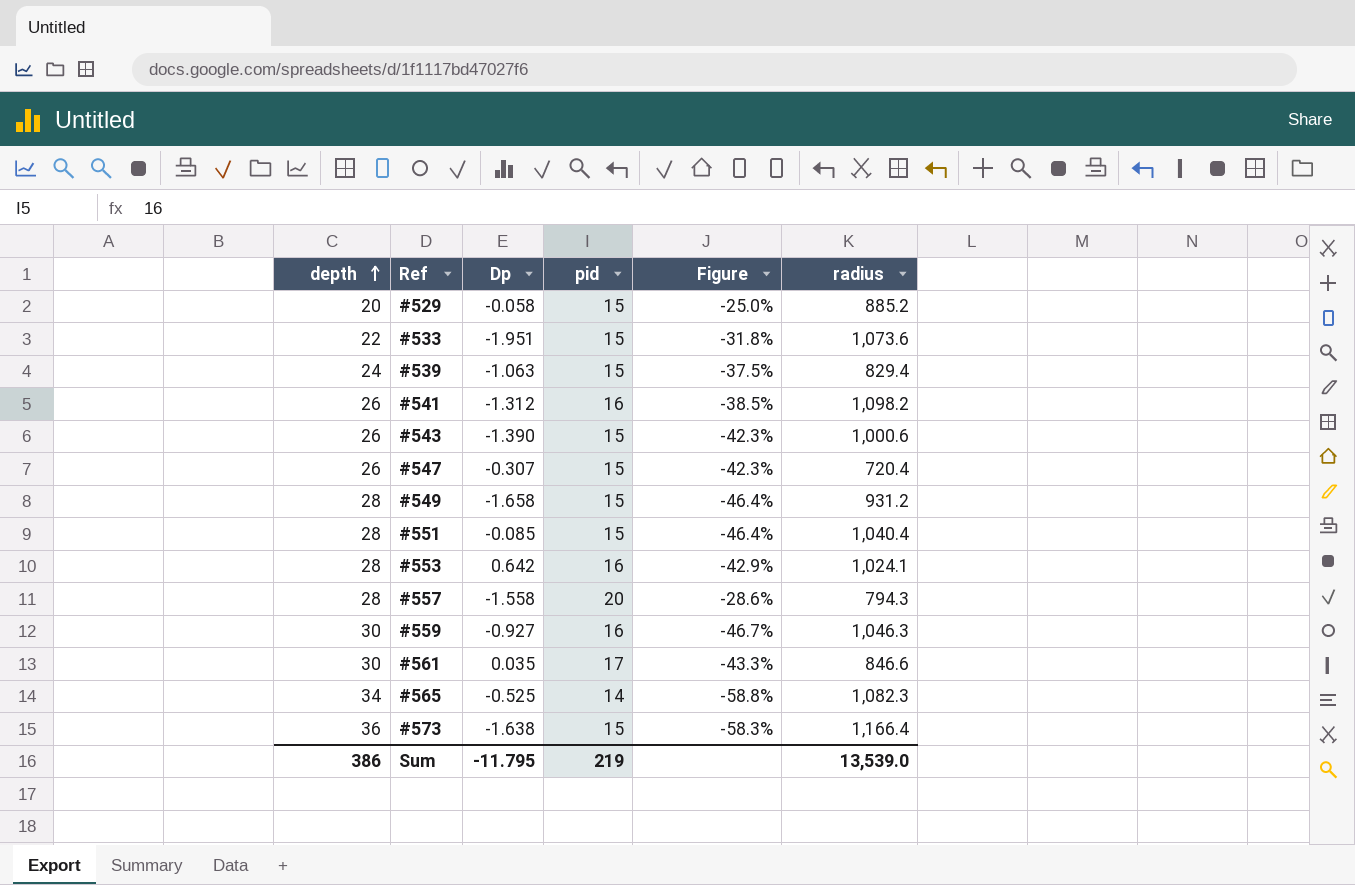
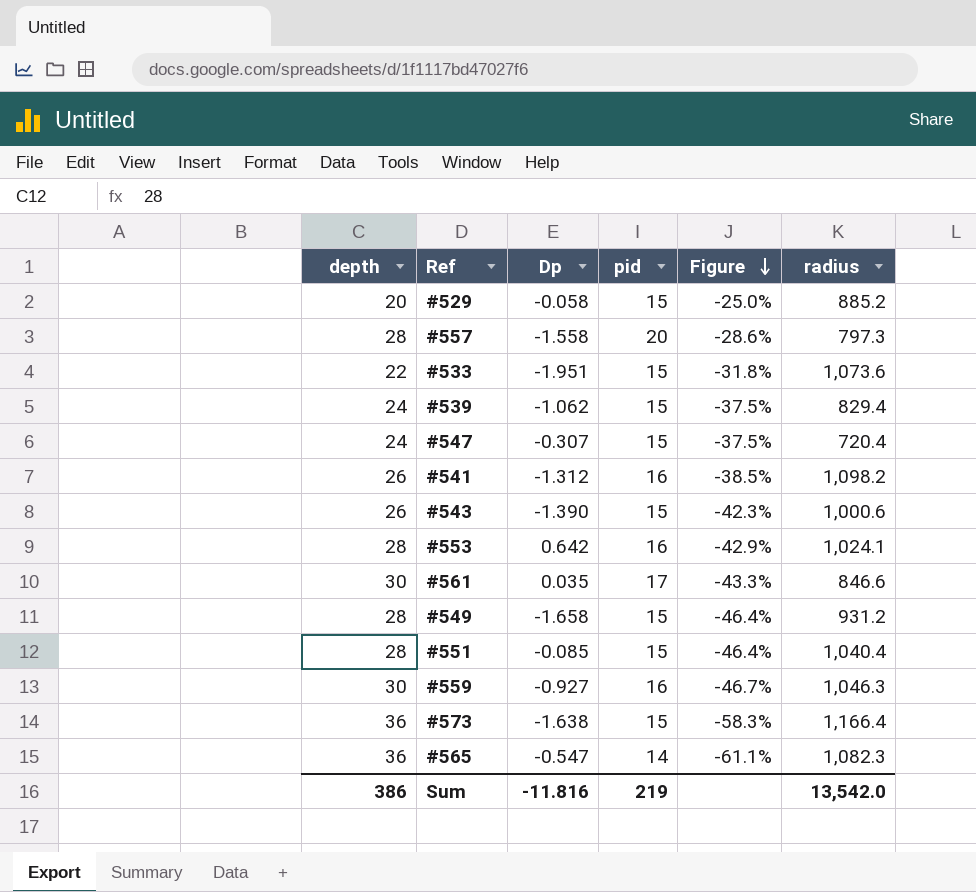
row order: depth ascending -> Figure descending
#557 | radius: 794.3 -> 797.3
#539 | Dp: -1.063 -> -1.062
#547 | depth: 26 -> 24
#547 | Figure: -42.3% -> -37.5%
#565 | depth: 34 -> 36
#565 | Dp: -0.525 -> -0.547
#565 | Figure: -58.8% -> -61.1%
Sum | Dp: -11.795 -> -11.816
Sum | radius: 13,539.0 -> 13,542.0

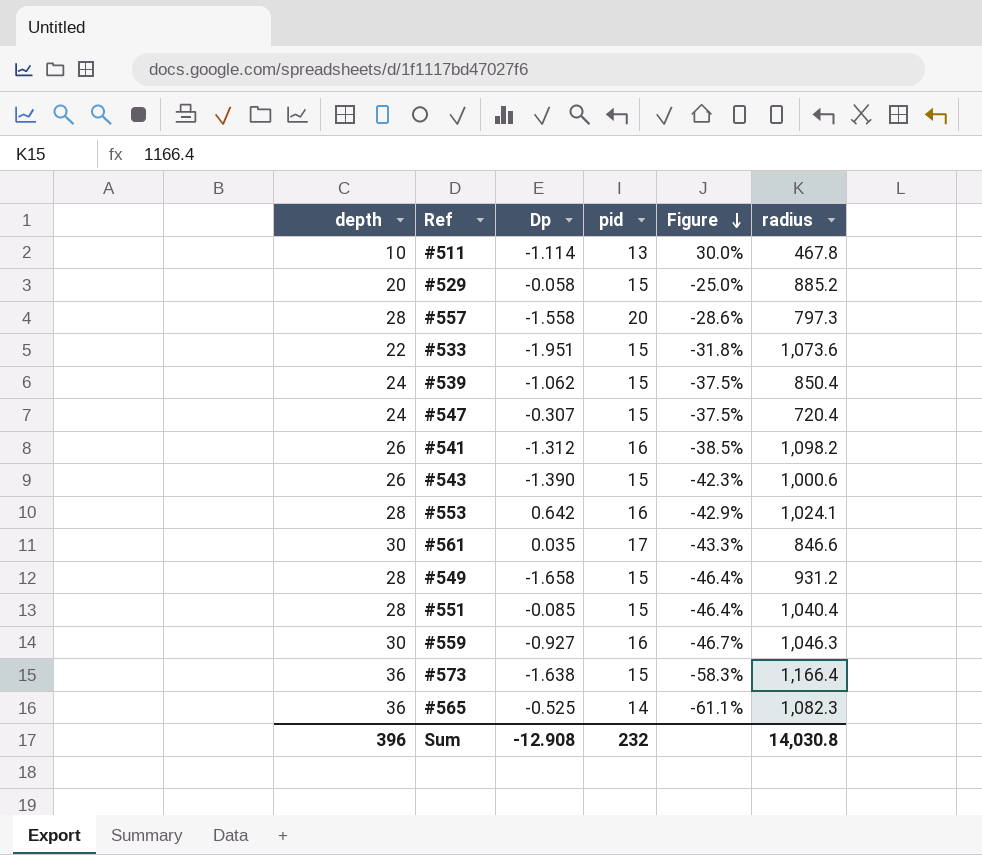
row #511: none -> 10 | -1.114 | 13 | 30.0% | 467.8
#539 | radius: 829.4 -> 850.4
#565 | Dp: -0.547 -> -0.525
Sum | depth: 386 -> 396
Sum | Dp: -11.816 -> -12.908
Sum | pid: 219 -> 232
Sum | radius: 13,542.0 -> 14,030.8

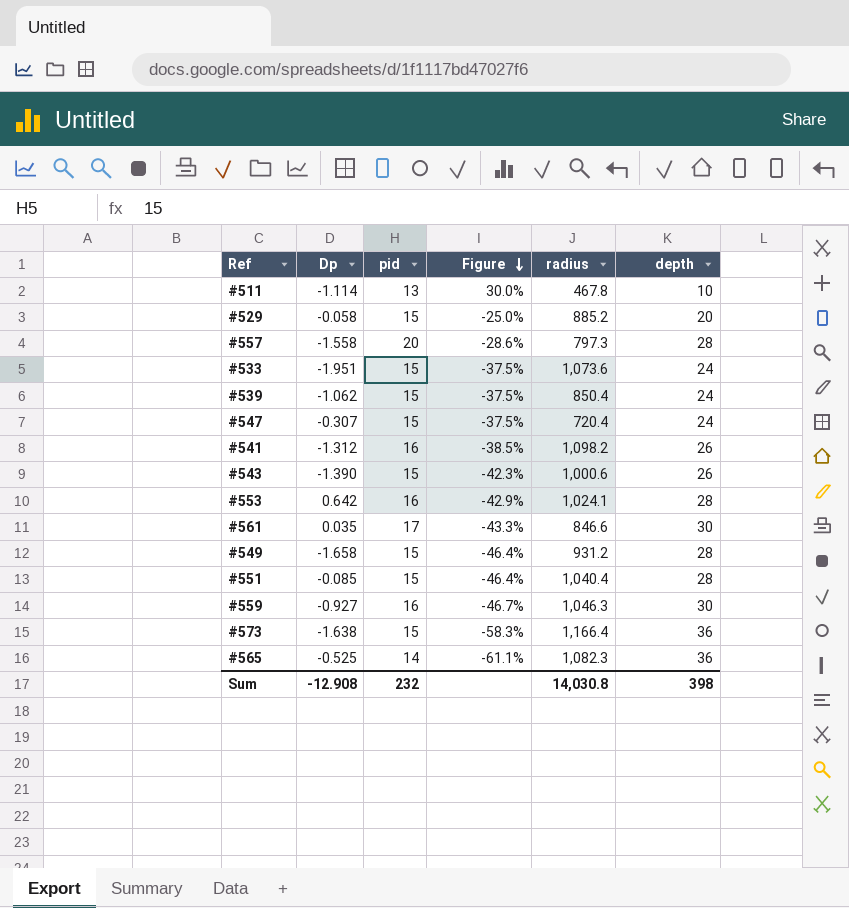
column depth | position: 1 -> 6
#533 | Figure: -31.8% -> -37.5%
#533 | depth: 22 -> 24
Sum | depth: 396 -> 398

